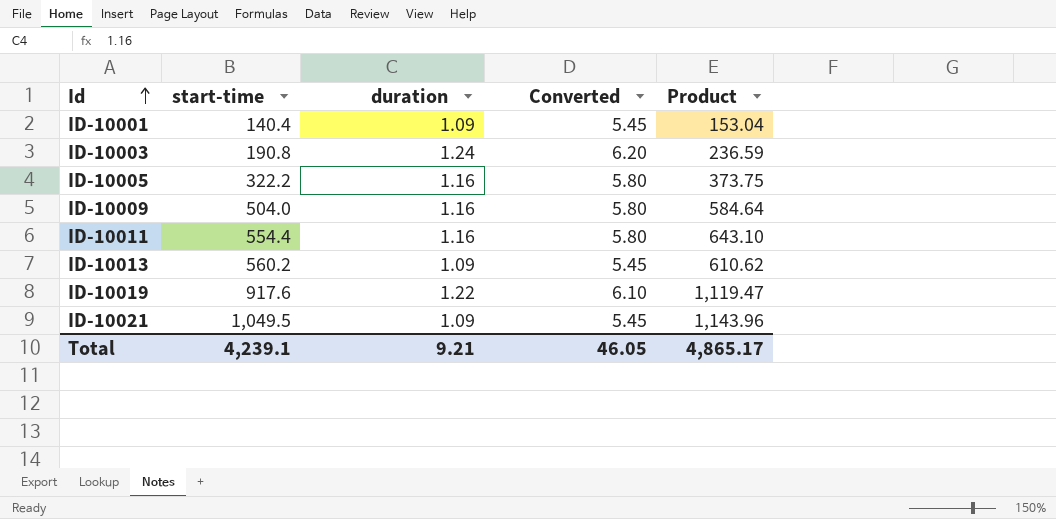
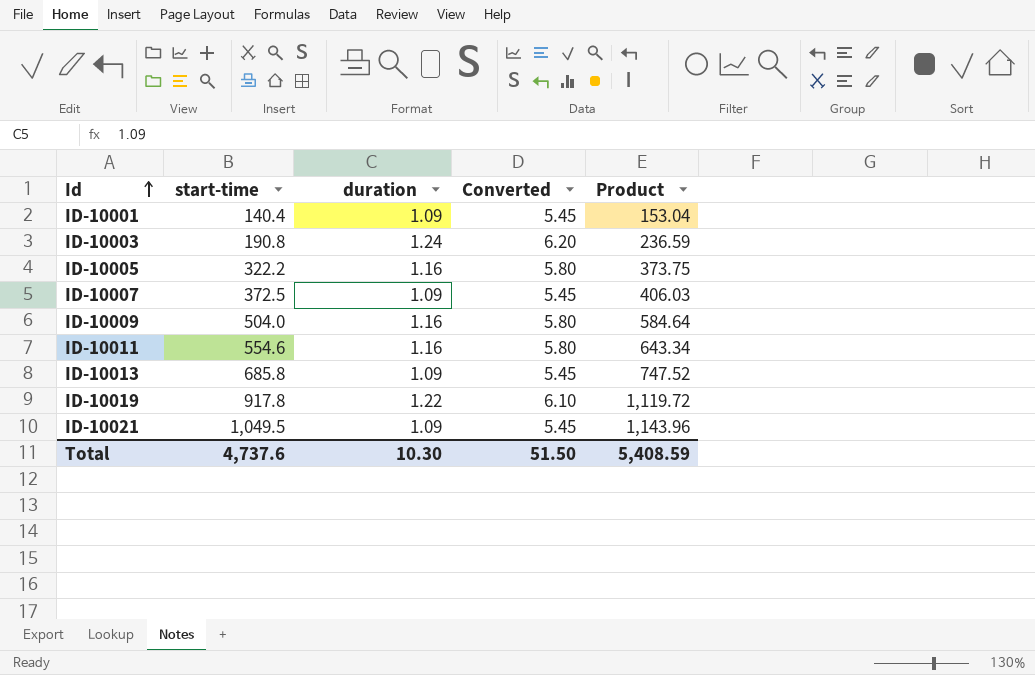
row ID-10007: none -> 372.5 | 1.09 | 5.45 | 406.03
ID-10011 | start-time: 554.4 -> 554.6
ID-10011 | Product: 643.10 -> 643.34
ID-10013 | start-time: 560.2 -> 685.8
ID-10013 | Product: 610.62 -> 747.52
ID-10019 | start-time: 917.6 -> 917.8
ID-10019 | Product: 1,119.47 -> 1,119.72
Total | start-time: 4,239.1 -> 4,737.6
Total | duration: 9.21 -> 10.30
Total | Converted: 46.05 -> 51.50
Total | Product: 4,865.17 -> 5,408.59

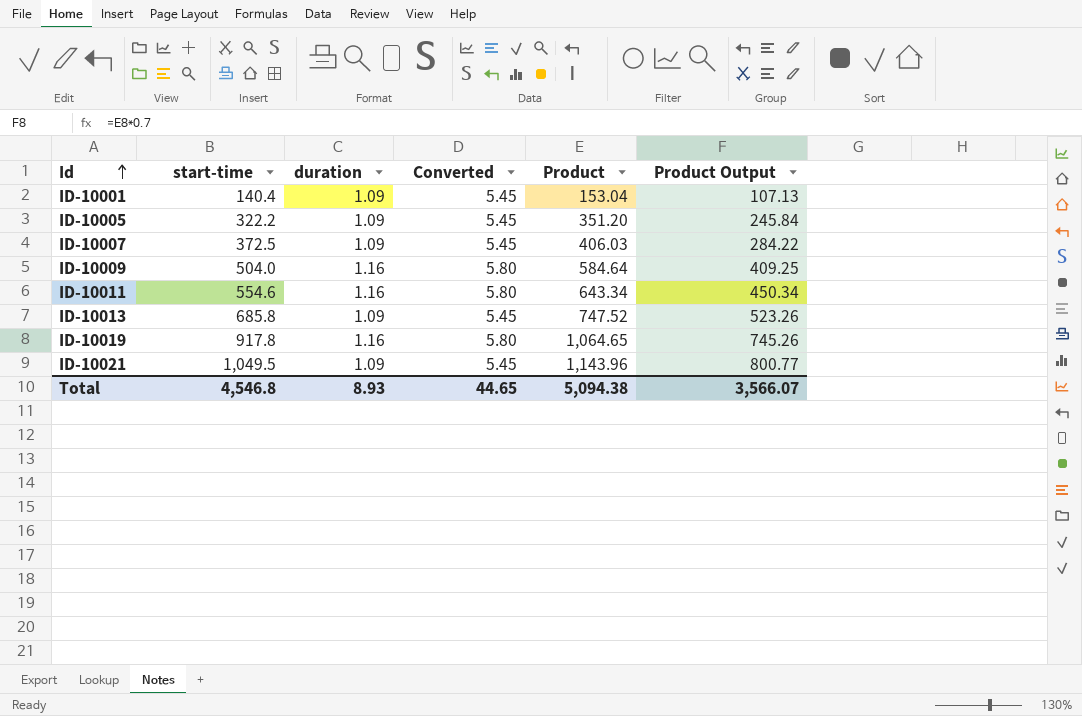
column Product Output | formula: none -> [Product] * 0.7
row ID-10003: 190.8 | 1.24 | 6.20 | 236.59 -> none
ID-10005 | duration: 1.16 -> 1.09
ID-10005 | Converted: 5.80 -> 5.45
ID-10005 | Product: 373.75 -> 351.20
ID-10019 | duration: 1.22 -> 1.16
ID-10019 | Converted: 6.10 -> 5.80
ID-10019 | Product: 1,119.72 -> 1,064.65
Total | start-time: 4,737.6 -> 4,546.8
Total | duration: 10.30 -> 8.93
Total | Converted: 51.50 -> 44.65
Total | Product: 5,408.59 -> 5,094.38

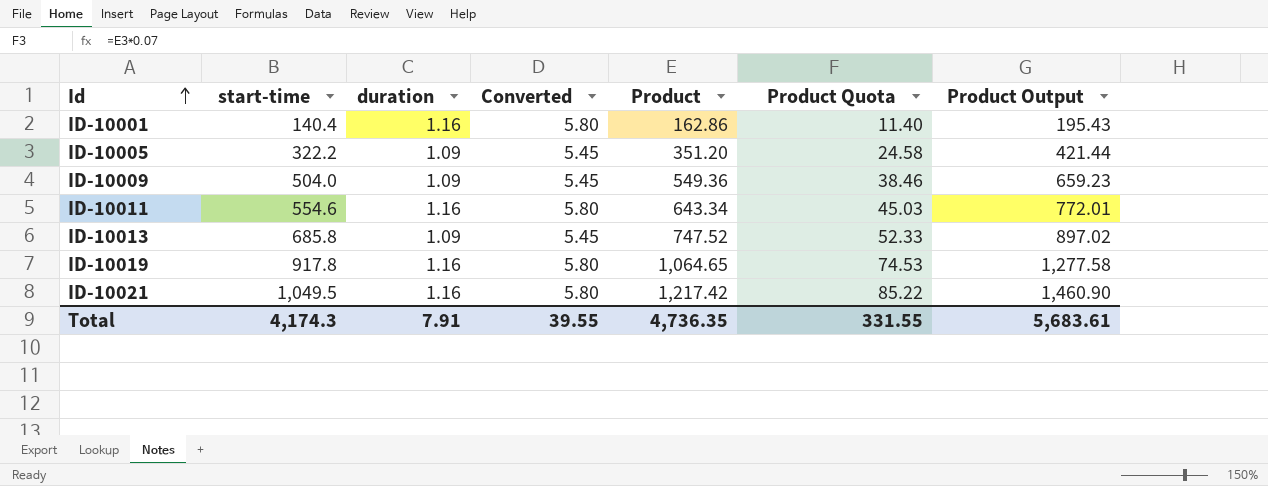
column Product Quota | formula: none -> [Product] * 0.07
column Product Output | formula: [Product] * 0.7 -> [Product] * 1.2
row ID-10007: 372.5 | 1.09 | 5.45 | 406.03 | 284.22 -> none
ID-10001 | duration: 1.09 -> 1.16
ID-10001 | Converted: 5.45 -> 5.80
ID-10001 | Product: 153.04 -> 162.86
ID-10009 | duration: 1.16 -> 1.09
ID-10009 | Converted: 5.80 -> 5.45
ID-10009 | Product: 584.64 -> 549.36
ID-10021 | duration: 1.09 -> 1.16
ID-10021 | Converted: 5.45 -> 5.80
ID-10021 | Product: 1,143.96 -> 1,217.42
Total | start-time: 4,546.8 -> 4,174.3
Total | duration: 8.93 -> 7.91
Total | Converted: 44.65 -> 39.55
Total | Product: 5,094.38 -> 4,736.35
Total | Product Output: 3,566.07 -> 5,683.61

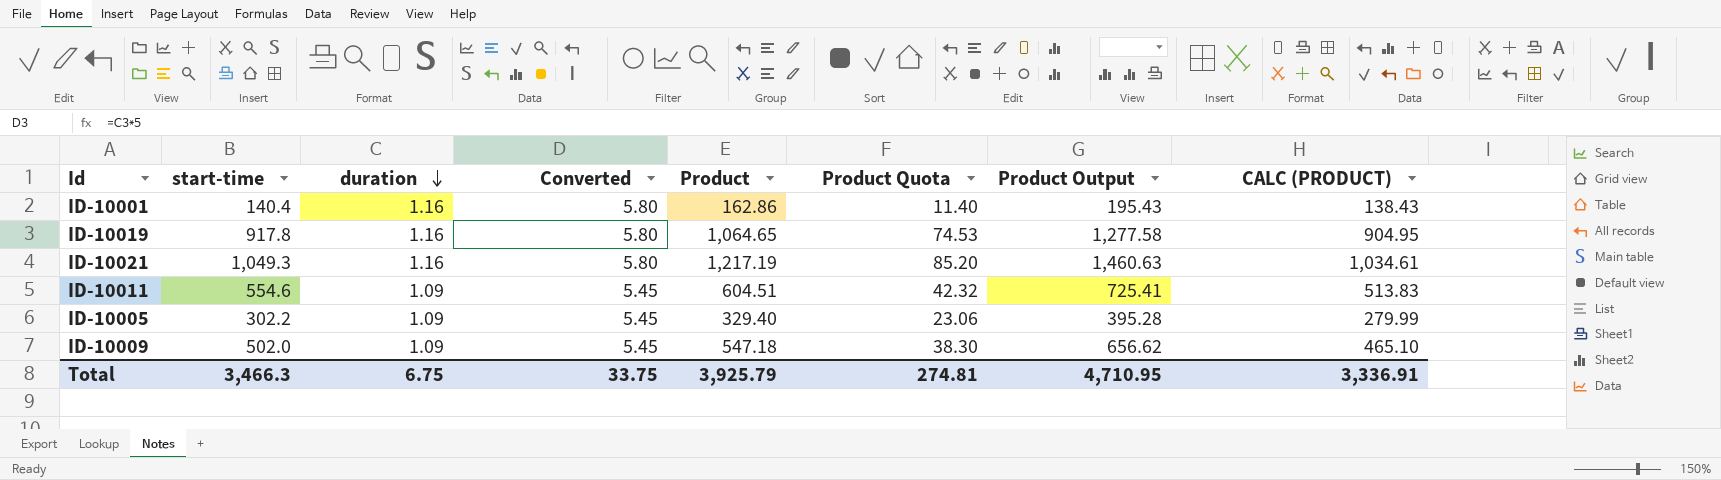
row order: Id ascending -> duration descending
column CALC (PRODUCT) | formula: none -> [Product] * 0.85
row ID-10013: 685.8 | 1.09 | 5.45 | 747.52 | 52.33 | 897.02 -> none
ID-10021 | start-time: 1,049.5 -> 1,049.3
ID-10021 | Product: 1,217.42 -> 1,217.19
ID-10021 | Product Quota: 85.22 -> 85.20
ID-10021 | Product Output: 1,460.90 -> 1,460.63
ID-10011 | duration: 1.16 -> 1.09
ID-10011 | Converted: 5.80 -> 5.45
ID-10011 | Product: 643.34 -> 604.51
ID-10011 | Product Quota: 45.03 -> 42.32
ID-10011 | Product Output: 772.01 -> 725.41
ID-10005 | start-time: 322.2 -> 302.2
ID-10005 | Product: 351.20 -> 329.40
ID-10005 | Product Quota: 24.58 -> 23.06
ID-10005 | Product Output: 421.44 -> 395.28
ID-10009 | start-time: 504.0 -> 502.0
ID-10009 | Product: 549.36 -> 547.18
ID-10009 | Product Quota: 38.46 -> 38.30
ID-10009 | Product Output: 659.23 -> 656.62
Total | start-time: 4,174.3 -> 3,466.3
Total | duration: 7.91 -> 6.75
Total | Converted: 39.55 -> 33.75
Total | Product: 4,736.35 -> 3,925.79
Total | Product Quota: 331.55 -> 274.81
Total | Product Output: 5,683.61 -> 4,710.95

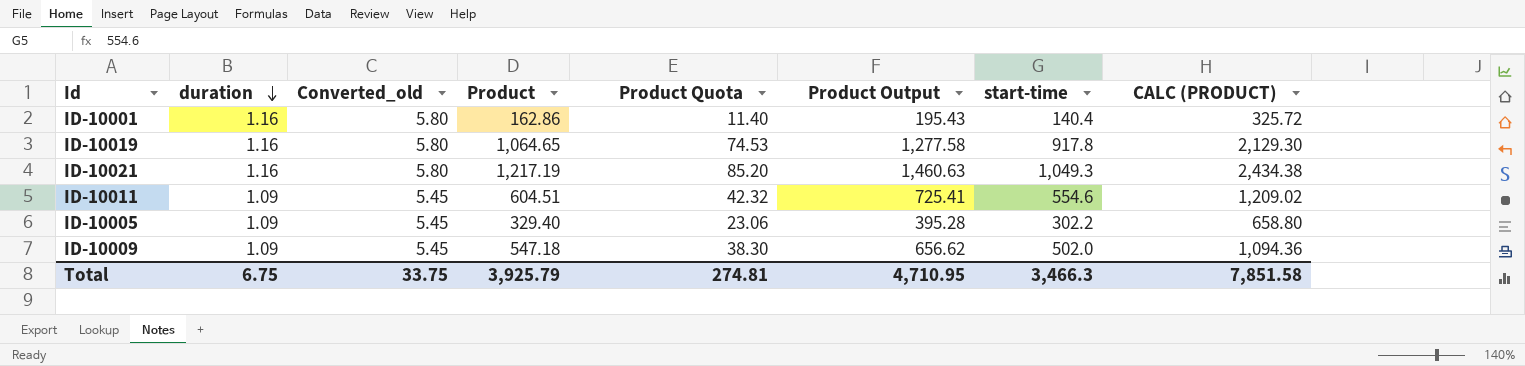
column name: Converted -> Converted_old
column start-time | position: 2 -> 7
column CALC (PRODUCT) | formula: [Product] * 0.85 -> [Product] * 2
Total | CALC (PRODUCT): 3,336.91 -> 7,851.58

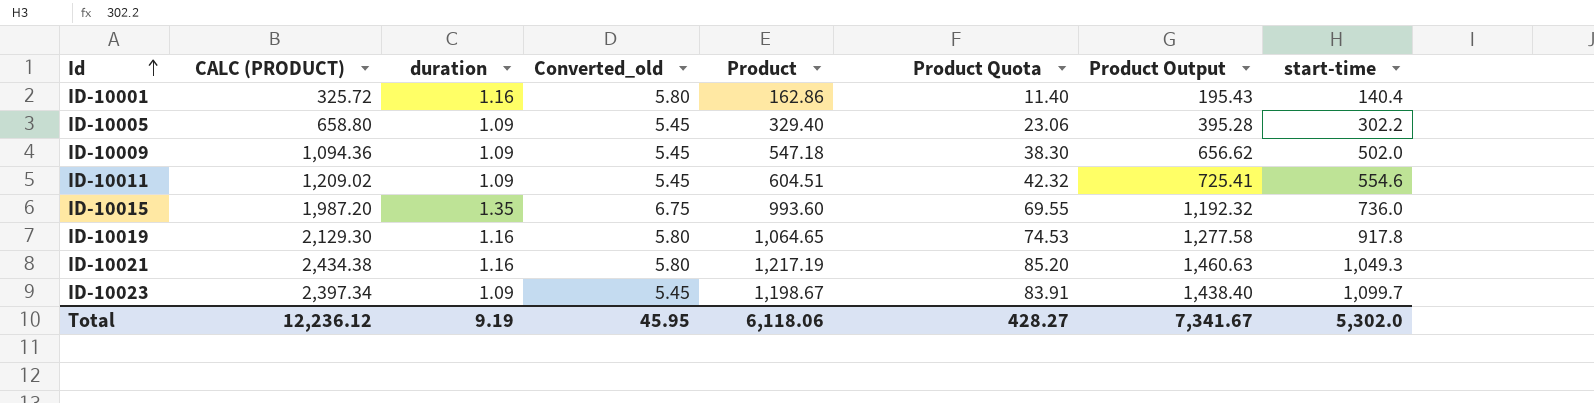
row order: duration descending -> Id ascending
column CALC (PRODUCT) | position: 8 -> 2
row ID-10015: none -> 1,987.20 | 1.35 | 6.75 | 993.60 | 69.55 | 1,192.32 | 736.0
row ID-10023: none -> 2,397.34 | 1.09 | 5.45 | 1,198.67 | 83.91 | 1,438.40 | 1,099.7
Total | CALC (PRODUCT): 7,851.58 -> 12,236.12
Total | duration: 6.75 -> 9.19
Total | Converted_old: 33.75 -> 45.95
Total | Product: 3,925.79 -> 6,118.06
Total | Product Quota: 274.81 -> 428.27
Total | Product Output: 4,710.95 -> 7,341.67
Total | start-time: 3,466.3 -> 5,302.0

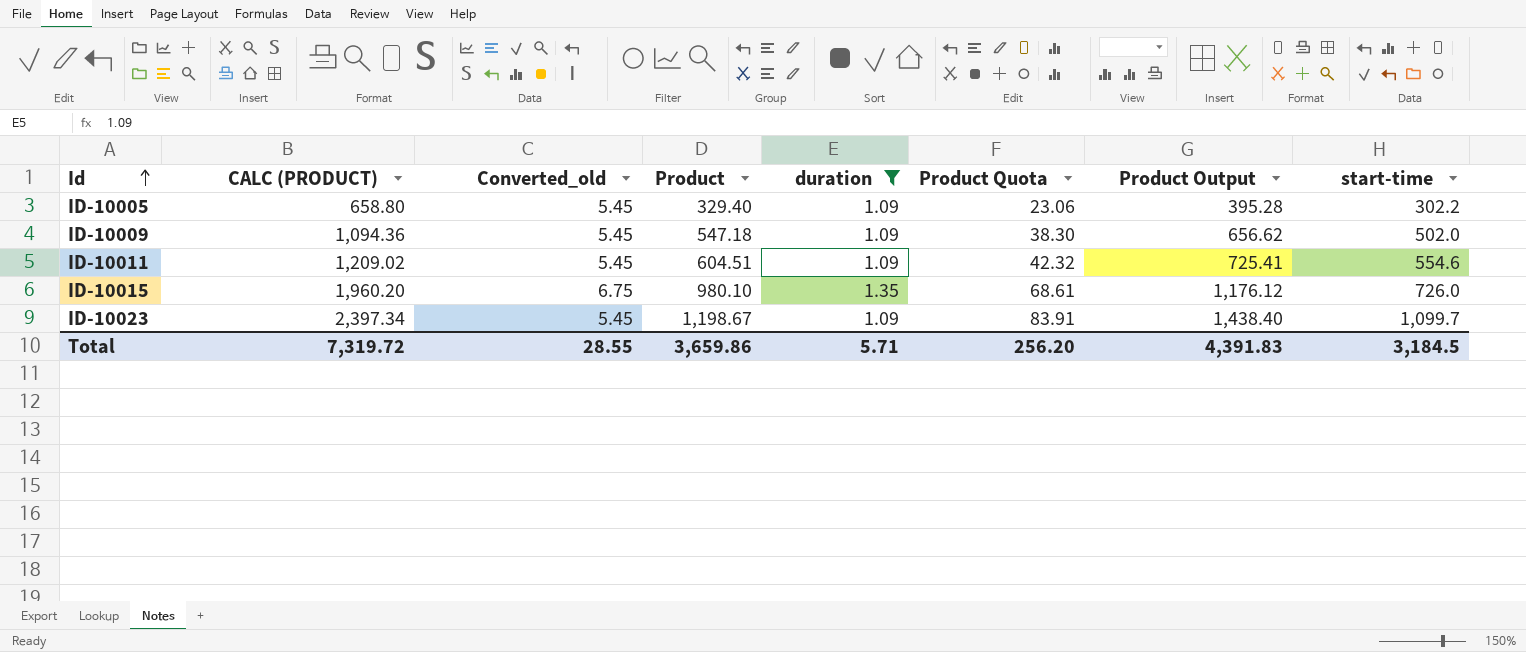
filter: none -> duration != 1.16
column duration | position: 3 -> 5
ID-10015 | CALC (PRODUCT): 1,987.20 -> 1,960.20
ID-10015 | Product: 993.60 -> 980.10
ID-10015 | Product Quota: 69.55 -> 68.61
ID-10015 | Product Output: 1,192.32 -> 1,176.12
ID-10015 | start-time: 736.0 -> 726.0
Total | CALC (PRODUCT): 12,236.12 -> 7,319.72
Total | Converted_old: 45.95 -> 28.55
Total | Product: 6,118.06 -> 3,659.86
Total | duration: 9.19 -> 5.71
Total | Product Quota: 428.27 -> 256.20
Total | Product Output: 7,341.67 -> 4,391.83
Total | start-time: 5,302.0 -> 3,184.5

